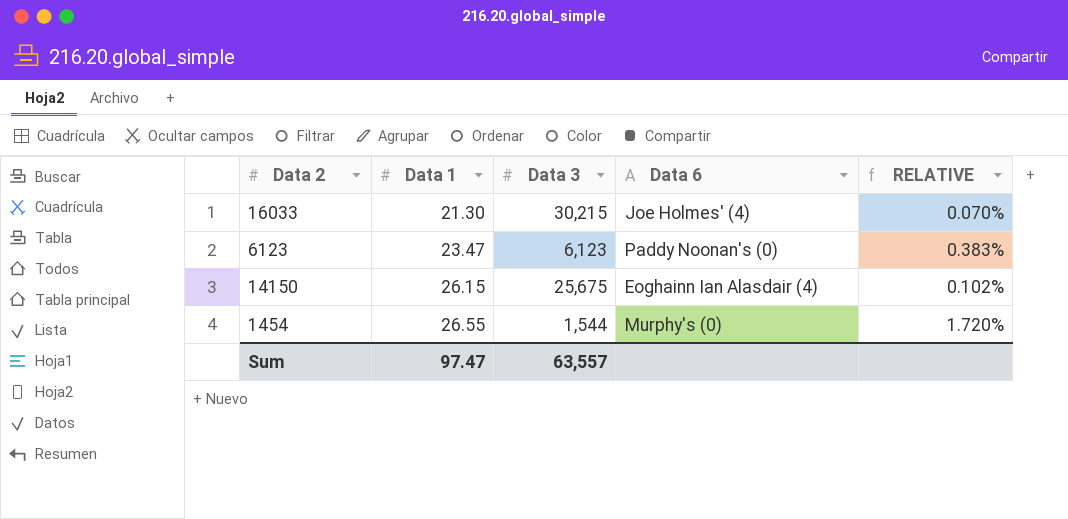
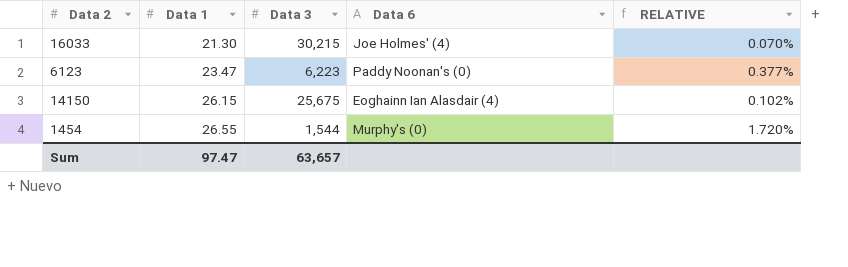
6123 | Data 3: 6,123 -> 6,223
6123 | RELATIVE: 0.383% -> 0.377%
Sum | Data 3: 63,557 -> 63,657

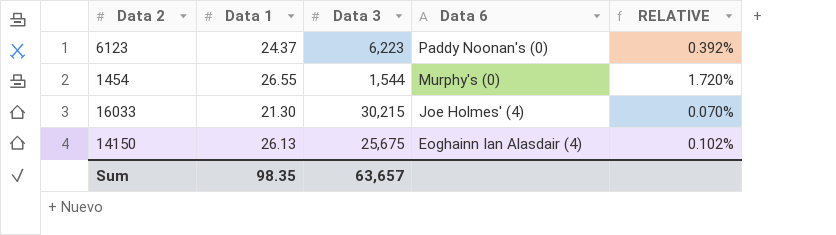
row order: Data 1 ascending -> Data 6 descending
6123 | Data 1: 23.47 -> 24.37
6123 | RELATIVE: 0.377% -> 0.392%
14150 | Data 1: 26.15 -> 26.13
Sum | Data 1: 97.47 -> 98.35

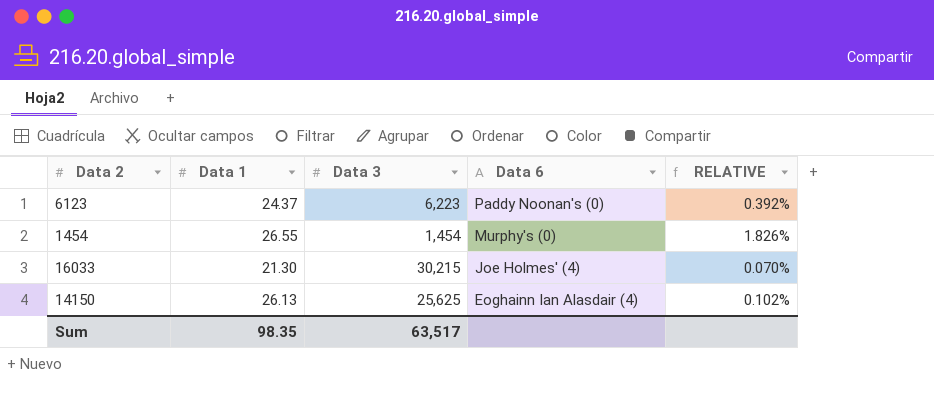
1454 | Data 3: 1,544 -> 1,454
1454 | RELATIVE: 1.720% -> 1.826%
14150 | Data 3: 25,675 -> 25,625
Sum | Data 3: 63,657 -> 63,517

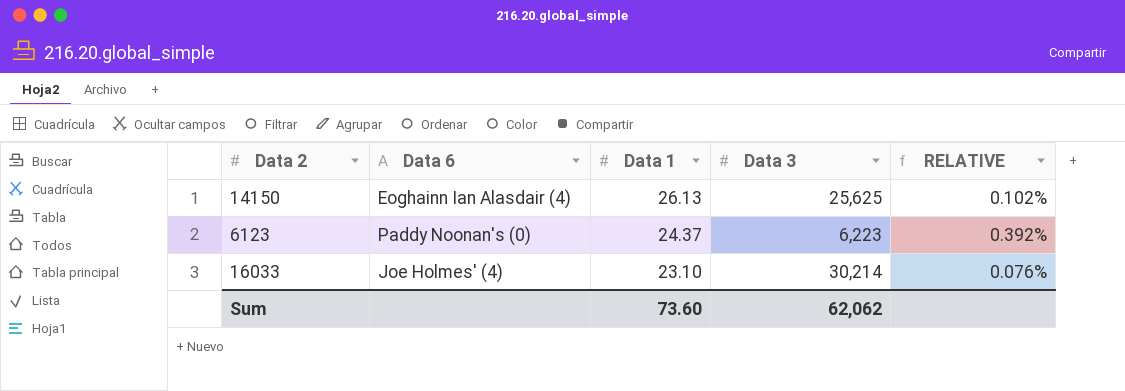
row order: Data 6 descending -> Data 1 descending
column Data 6 | position: 4 -> 2
row 1454: 26.55 | 1,454 | Murphy's (0) | 1.826% -> none
16033 | Data 1: 21.30 -> 23.10
16033 | Data 3: 30,215 -> 30,214
16033 | RELATIVE: 0.070% -> 0.076%
Sum | Data 1: 98.35 -> 73.60
Sum | Data 3: 63,517 -> 62,062

